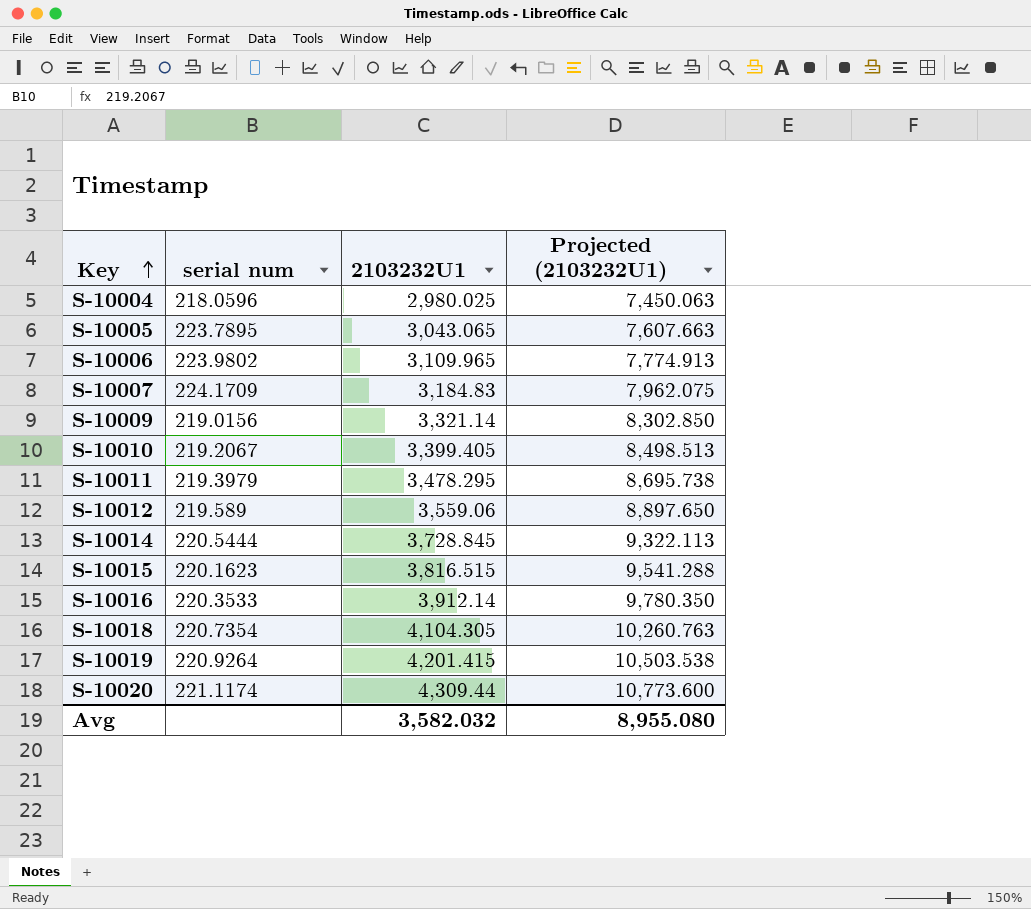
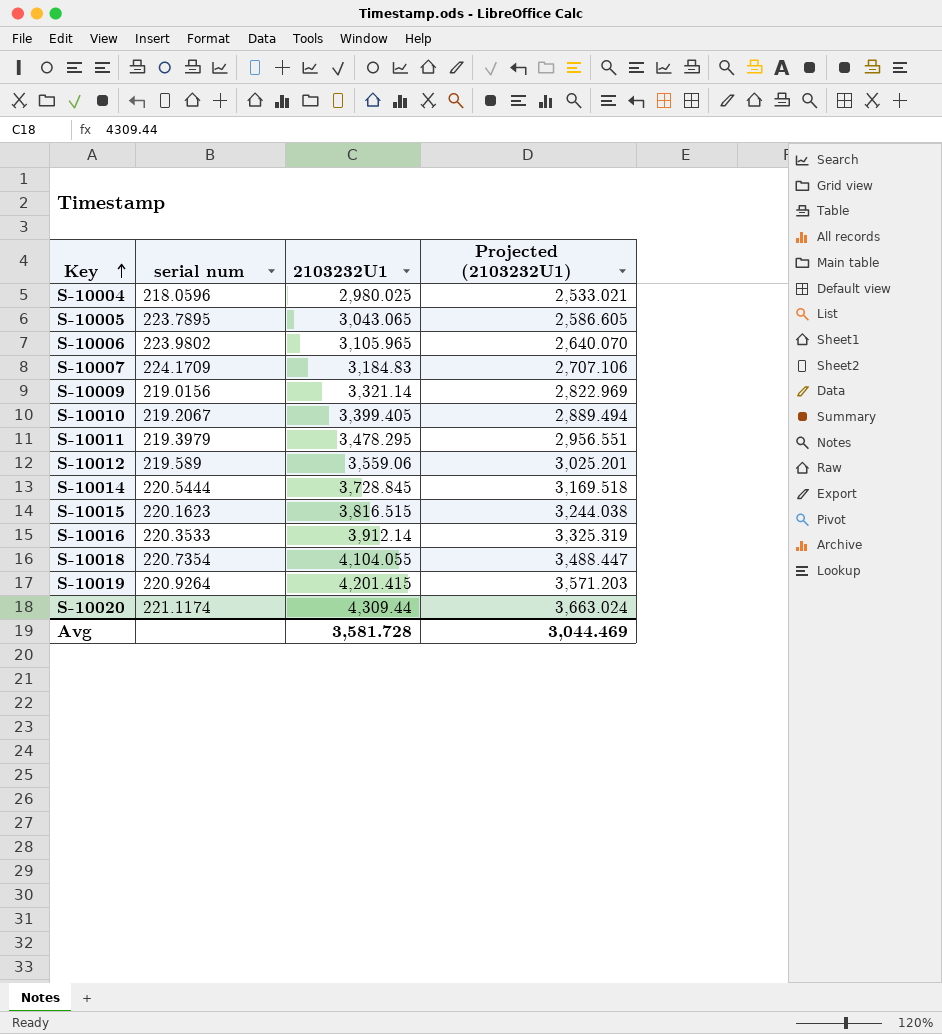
column Projected (2103232U1) | formula: [2103232U1] * 2.5 -> [2103232U1] * 0.85
S-10006 | 2103232U1: 3,109.965 -> 3,105.965
S-10018 | 2103232U1: 4,104.305 -> 4,104.055
Avg | 2103232U1: 3,582.032 -> 3,581.728
Avg | Projected (2103232U1): 8,955.080 -> 3,044.469

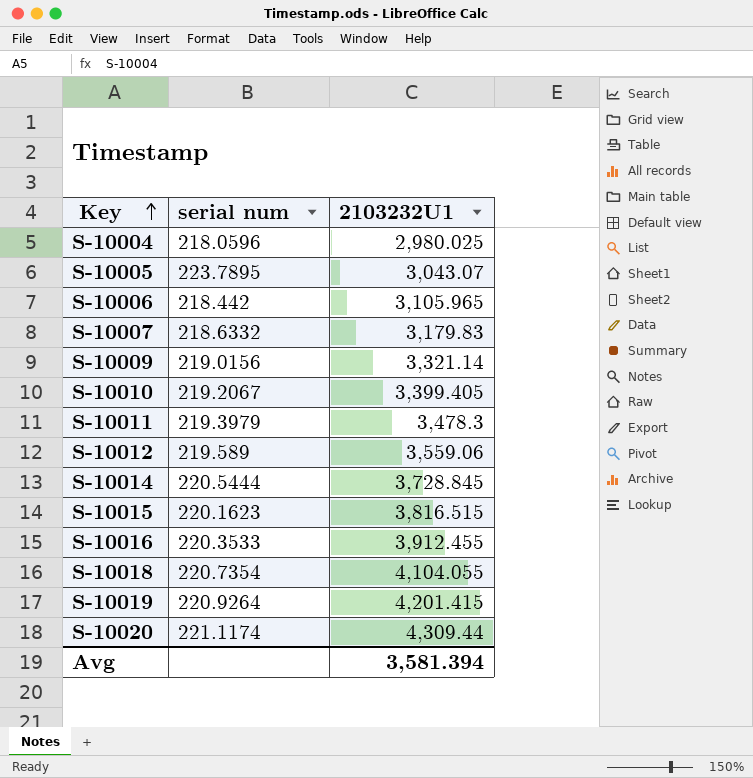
column Projected (2103232U1) | formula: [2103232U1] * 0.85 -> none
S-10005 | 2103232U1: 3,043.065 -> 3,043.07
S-10006 | serial num: 223.9802 -> 218.442
S-10007 | serial num: 224.1709 -> 218.6332
S-10007 | 2103232U1: 3,184.83 -> 3,179.83
S-10011 | 2103232U1: 3,478.295 -> 3,478.3
S-10016 | 2103232U1: 3,912.14 -> 3,912.455
Avg | 2103232U1: 3,581.728 -> 3,581.394

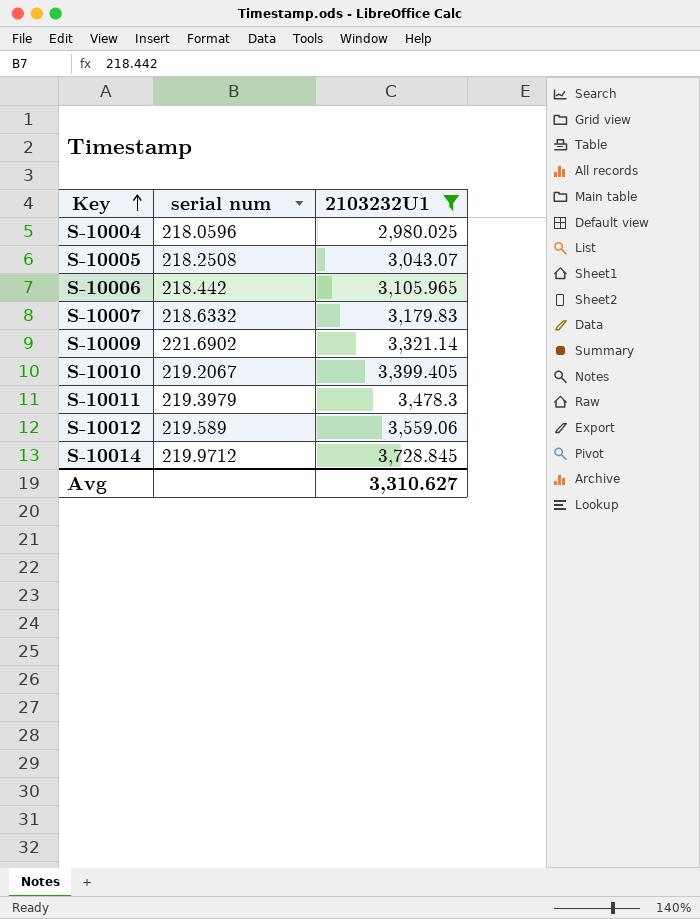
filter: none -> 2103232U1 <= 3,728.845
S-10005 | serial num: 223.7895 -> 218.2508
S-10009 | serial num: 219.0156 -> 221.6902
S-10014 | serial num: 220.5444 -> 219.9712
Avg | 2103232U1: 3,581.394 -> 3,310.627

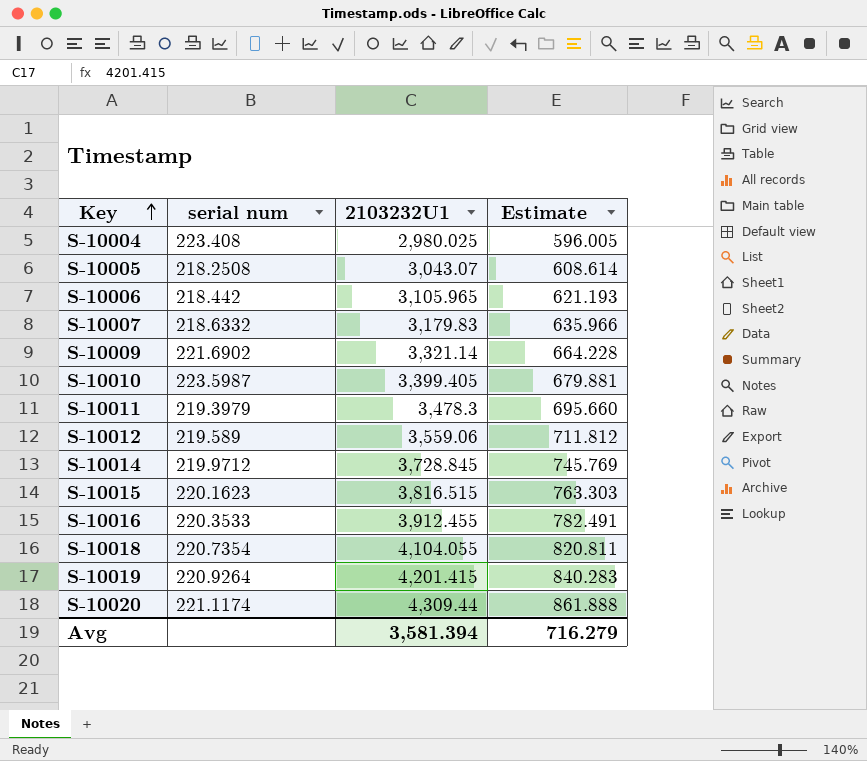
filter: 2103232U1 <= 3,728.845 -> none
column Estimate | formula: none -> [2103232U1] * 0.2
S-10004 | serial num: 218.0596 -> 223.408
S-10010 | serial num: 219.2067 -> 223.5987
Avg | 2103232U1: 3,310.627 -> 3,581.394

